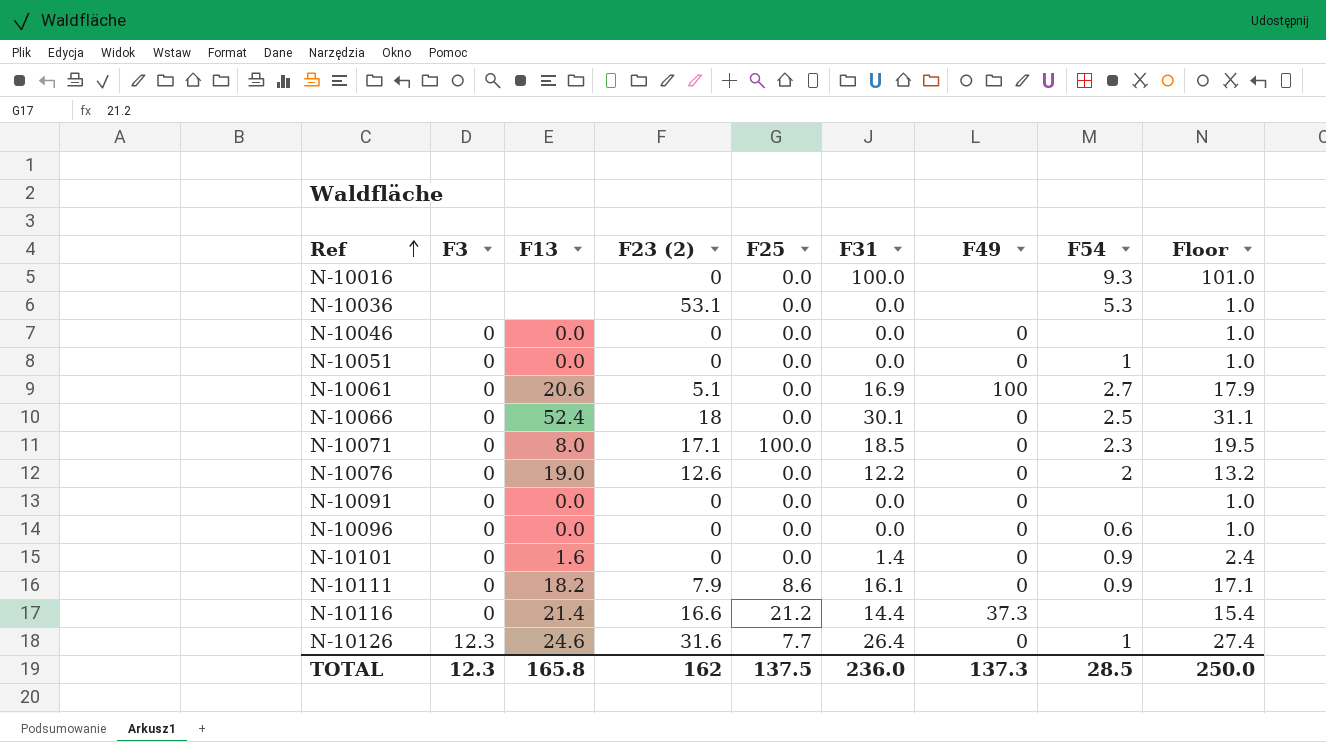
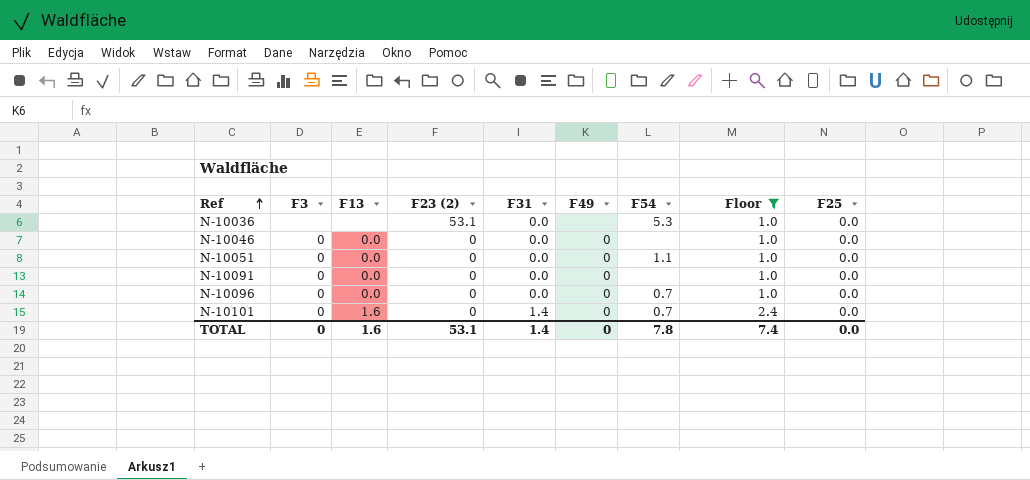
filter: none -> Floor <= 2.4
column F25 | position: 5 -> 9
N-10051 | F54: 1 -> 1.1
N-10096 | F54: 0.6 -> 0.7
N-10101 | F54: 0.9 -> 0.7
TOTAL | F3: 12.3 -> 0
TOTAL | F13: 165.8 -> 1.6
TOTAL | F23 (2): 162 -> 53.1
TOTAL | F31: 236.0 -> 1.4
TOTAL | F49: 137.3 -> 0
TOTAL | F54: 28.5 -> 7.8
TOTAL | Floor: 250.0 -> 7.4
TOTAL | F25: 137.5 -> 0.0

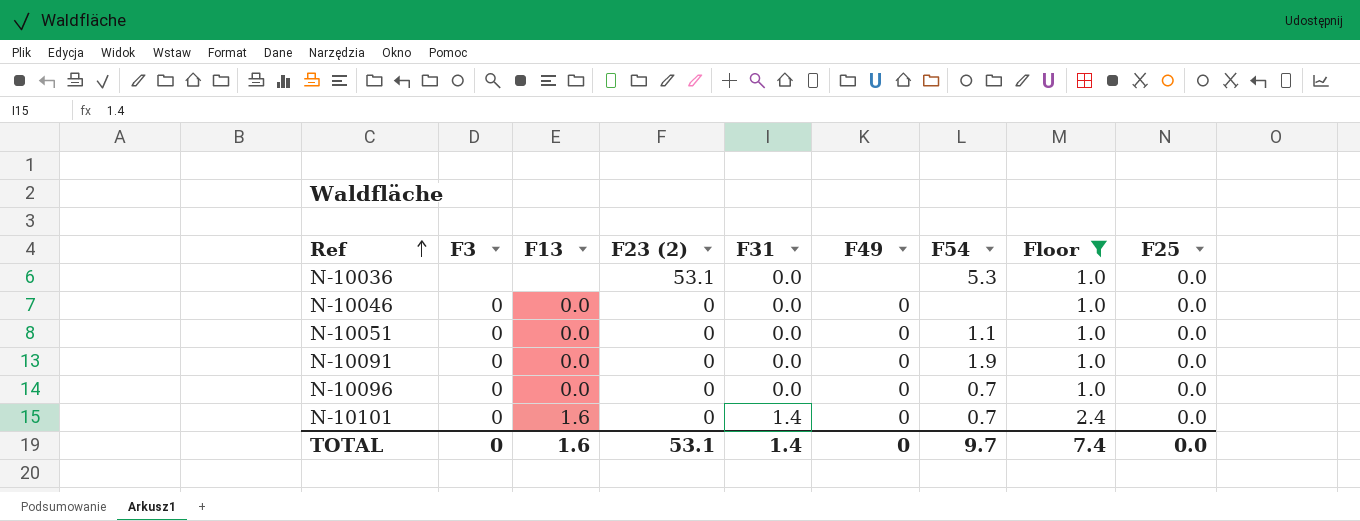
N-10091 | F54: none -> 1.9
TOTAL | F54: 7.8 -> 9.7

